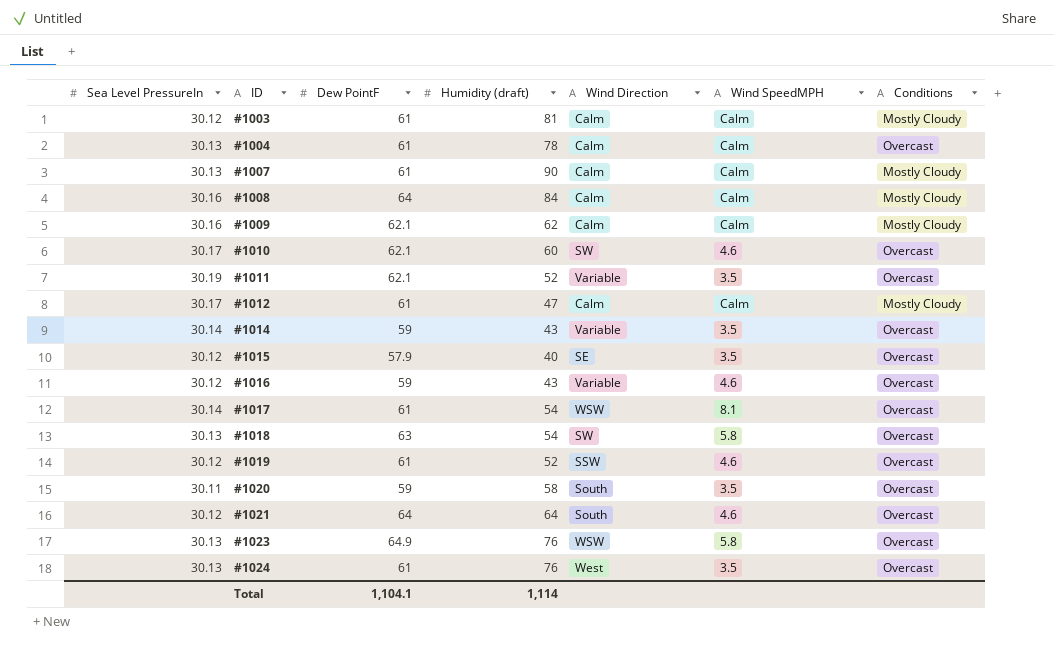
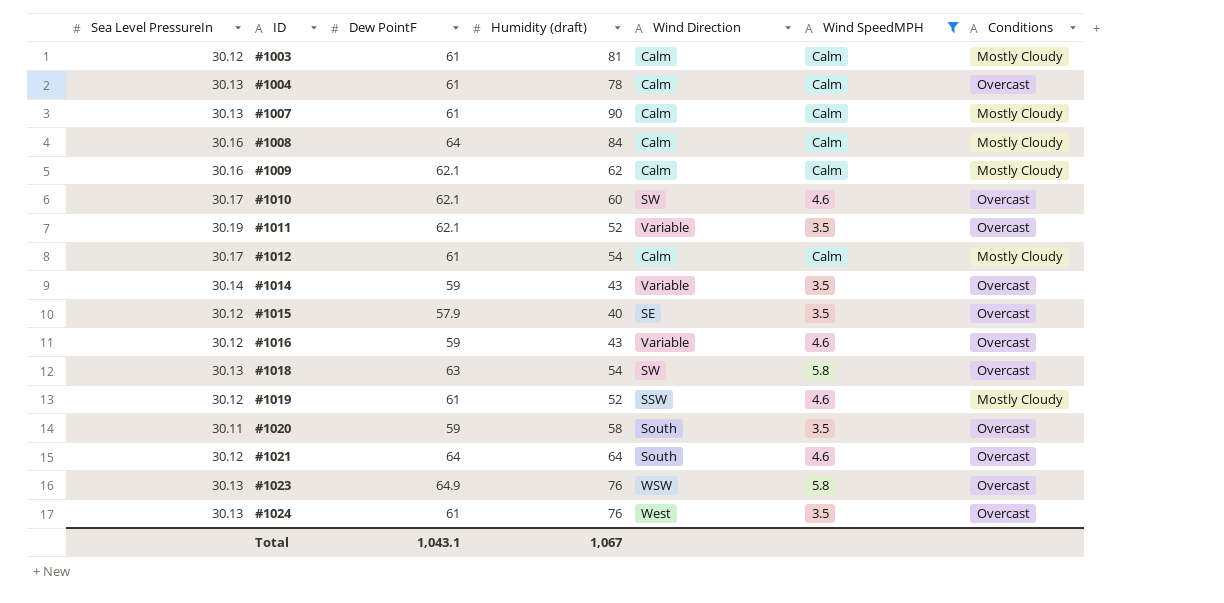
filter: none -> Wind SpeedMPH != 8.1
#1012 | Humidity (draft): 47 -> 54
#1019 | Conditions: Overcast -> Mostly Cloudy
Total | Dew PointF: 1,104.1 -> 1,043.1
Total | Humidity (draft): 1,114 -> 1,067

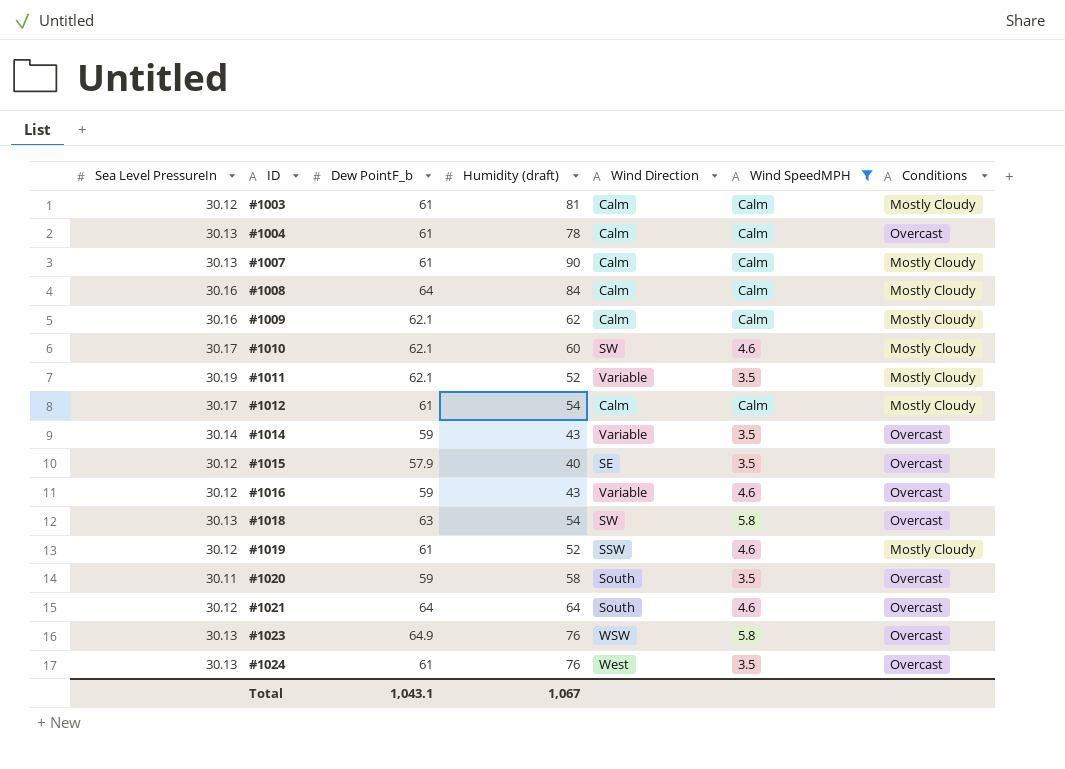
column name: Dew PointF -> Dew PointF_b
#1010 | Conditions: Overcast -> Mostly Cloudy
#1011 | Conditions: Overcast -> Mostly Cloudy

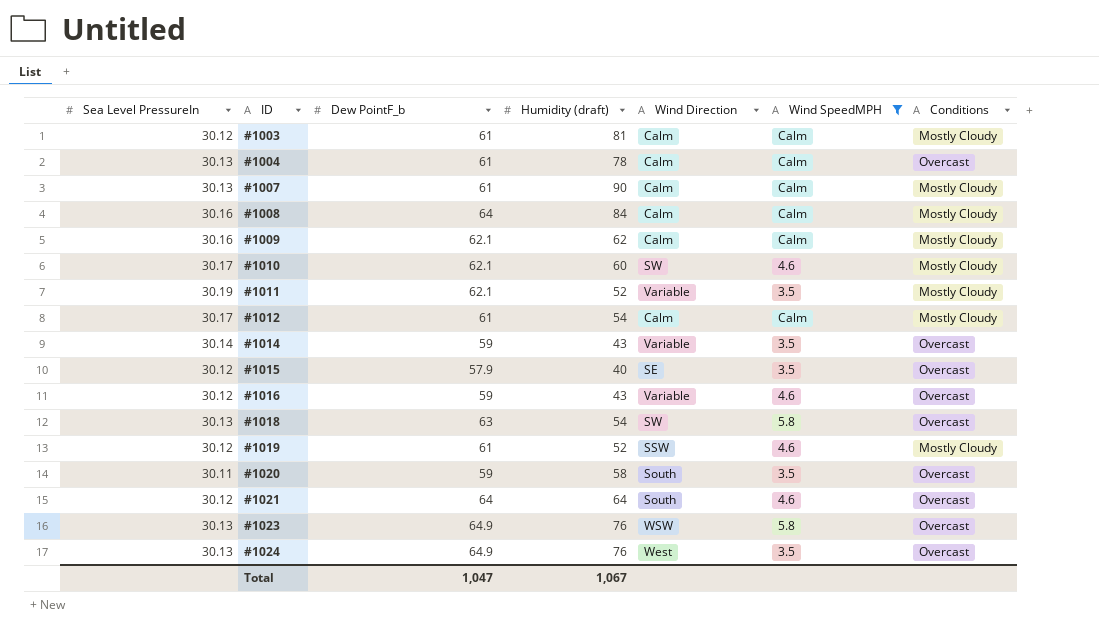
#1024 | Dew PointF_b: 61 -> 64.9
Total | Dew PointF_b: 1,043.1 -> 1,047

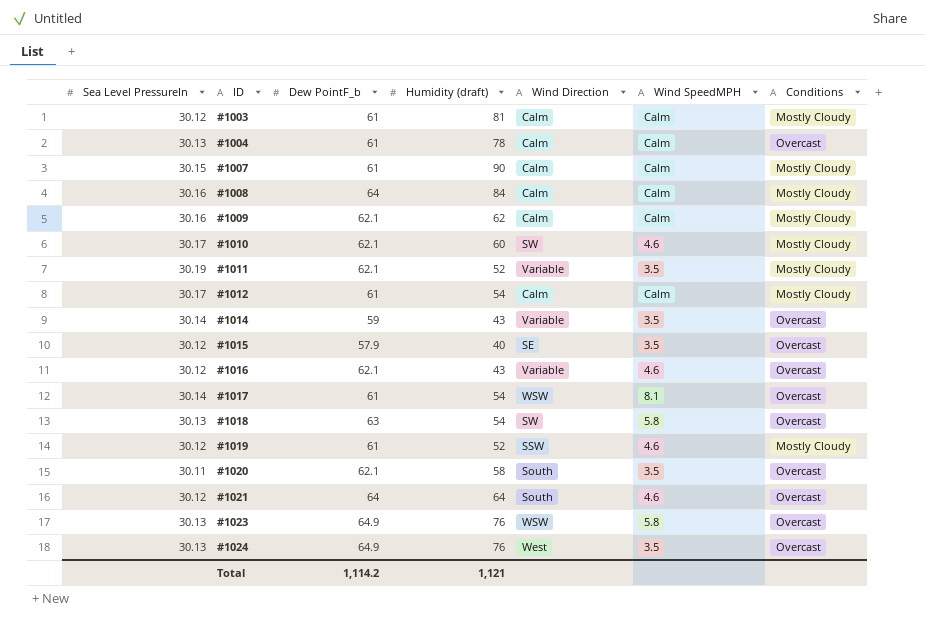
filter: Wind SpeedMPH != 8.1 -> none
#1007 | Sea Level PressureIn: 30.13 -> 30.15
#1016 | Dew PointF_b: 59 -> 62.1
#1020 | Dew PointF_b: 59 -> 62.1
Total | Dew PointF_b: 1,047 -> 1,114.2
Total | Humidity (draft): 1,067 -> 1,121

